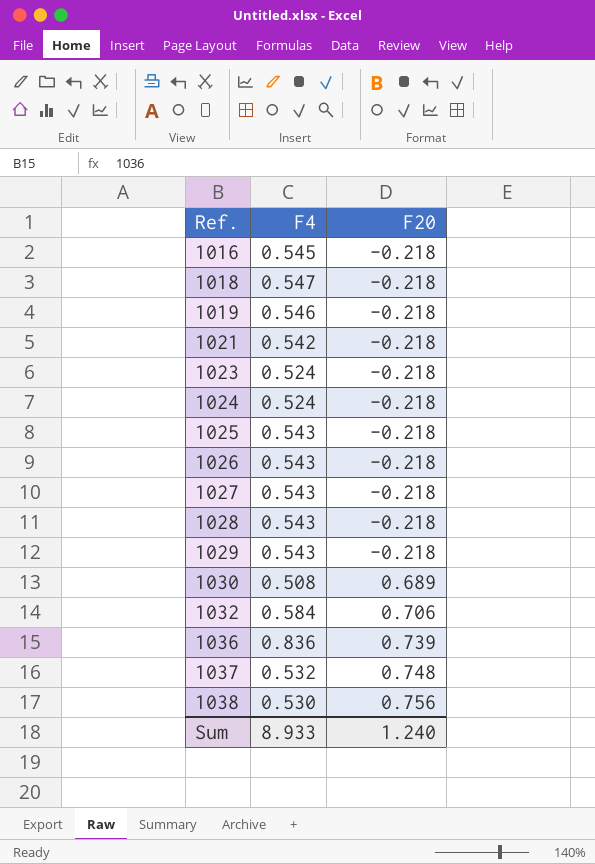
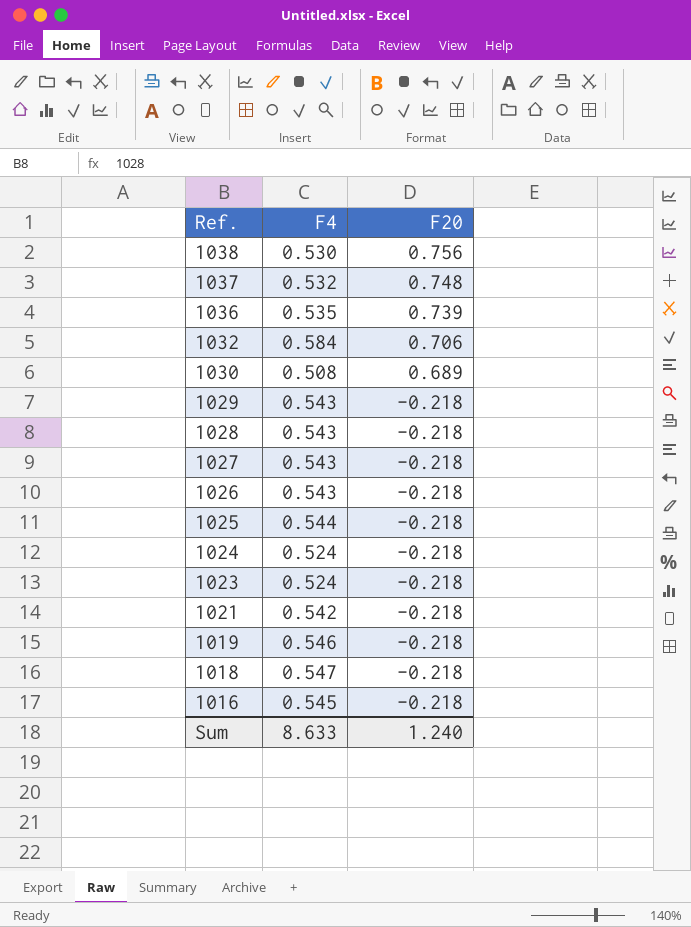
row order: Ref. ascending -> Ref. descending
1036 | F4: 0.836 -> 0.535
1025 | F4: 0.543 -> 0.544
Sum | F4: 8.933 -> 8.633

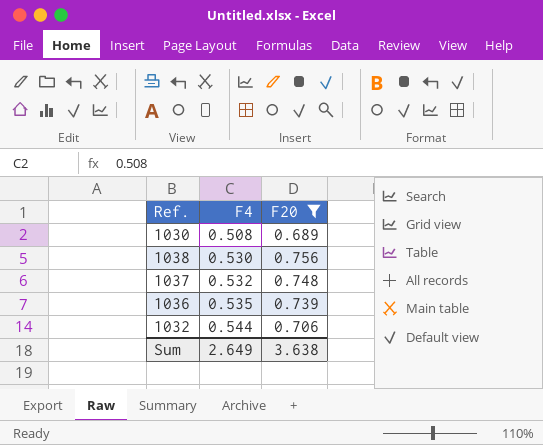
filter: none -> F20 != -0.218
row order: Ref. descending -> F4 ascending
1032 | F4: 0.584 -> 0.544
Sum | F4: 8.633 -> 2.649
Sum | F20: 1.240 -> 3.638

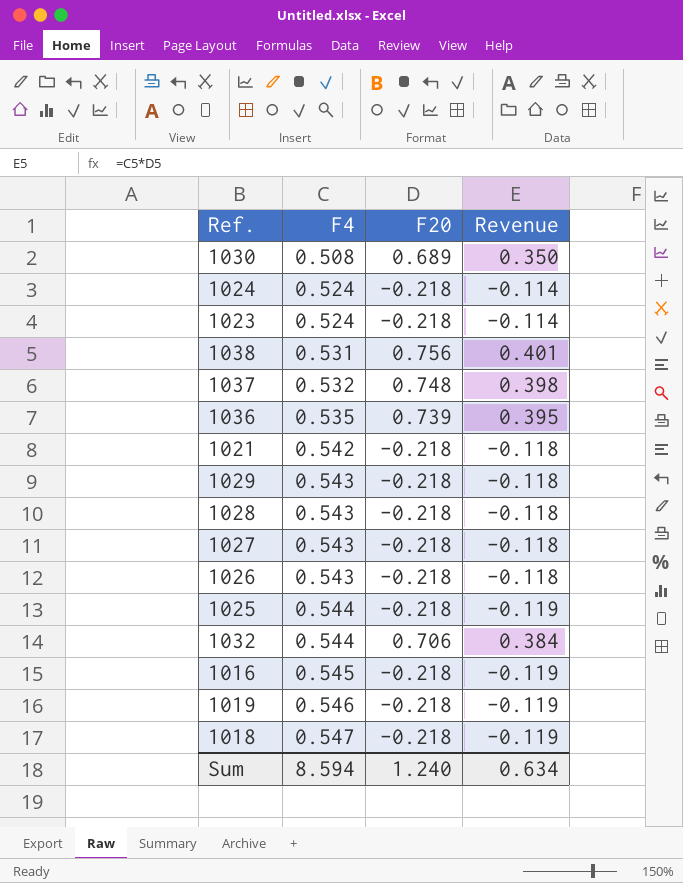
filter: F20 != -0.218 -> none
column Revenue | formula: none -> [F4] * [F20]
1038 | F4: 0.530 -> 0.531
Sum | F4: 2.649 -> 8.594
Sum | F20: 3.638 -> 1.240

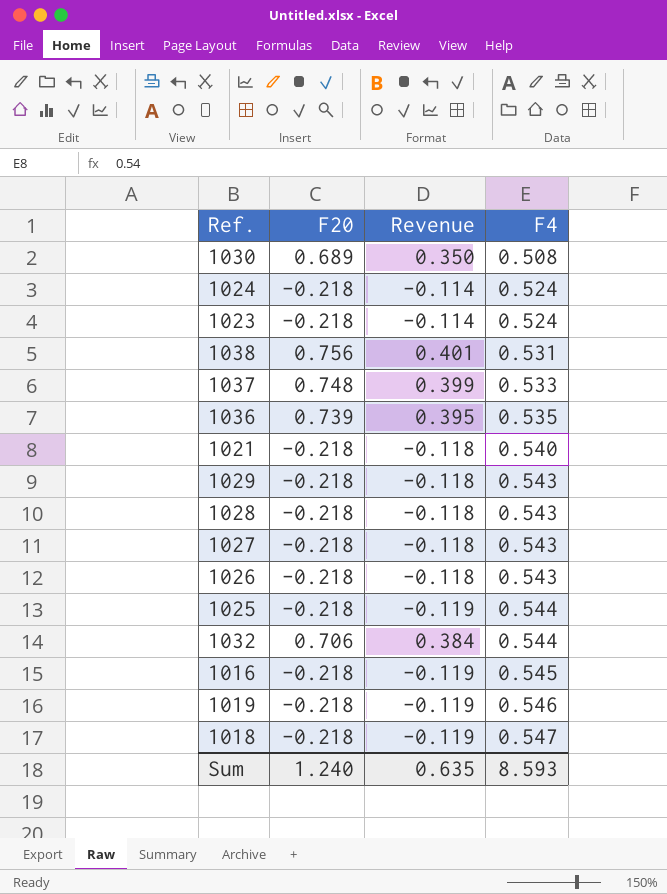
column F4 | position: 2 -> 4
1037 | Revenue: 0.398 -> 0.399
1037 | F4: 0.532 -> 0.533
1021 | F4: 0.542 -> 0.540
Sum | Revenue: 0.634 -> 0.635
Sum | F4: 8.594 -> 8.593

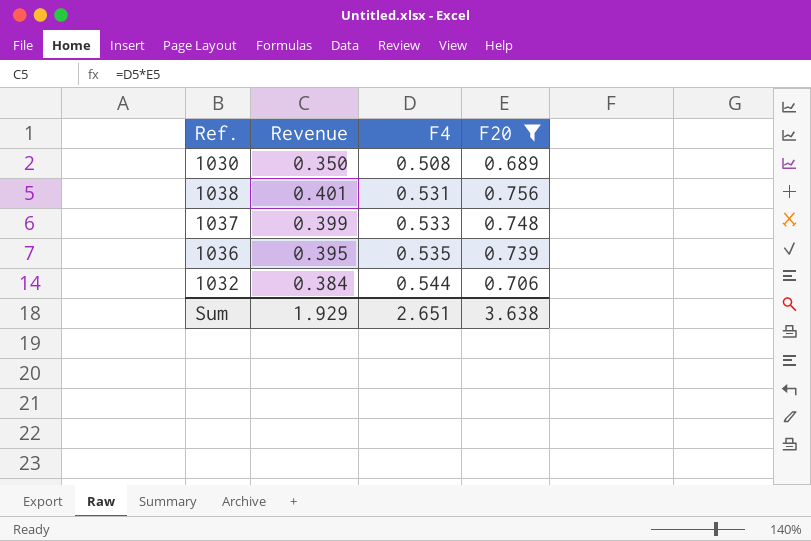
filter: none -> F20 != -0.218
column F20 | position: 2 -> 4
Sum | Revenue: 0.635 -> 1.929
Sum | F4: 8.593 -> 2.651
Sum | F20: 1.240 -> 3.638

